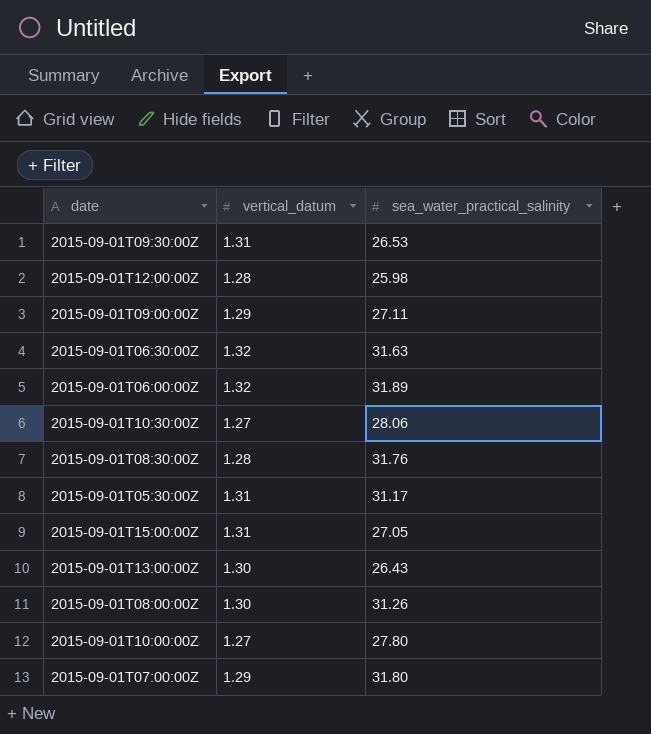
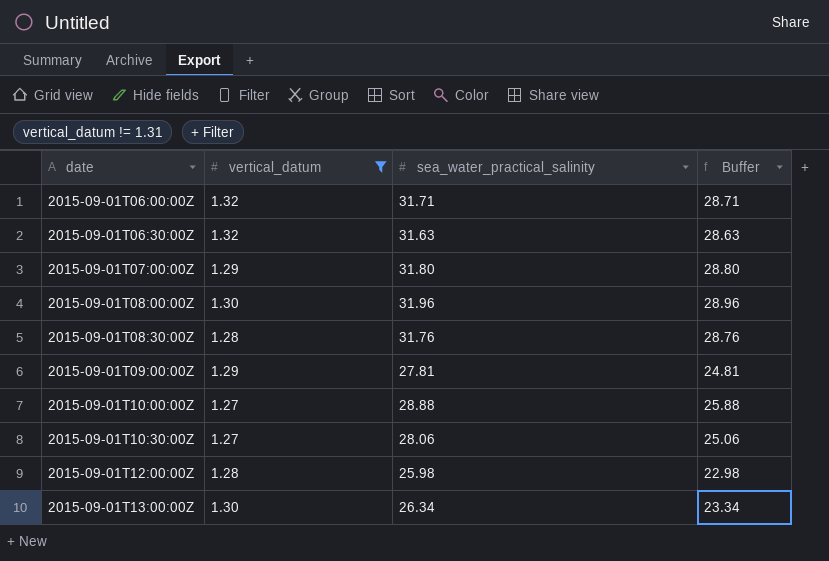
filter: none -> vertical_datum != 1.31
row order: none -> date ascending
column Buffer | formula: none -> [sea_water_practical_salinity] - 3
2015-09-01T06:00:00Z | sea_water_practical_salinity: 31.89 -> 31.71
2015-09-01T08:00:00Z | sea_water_practical_salinity: 31.26 -> 31.96
2015-09-01T09:00:00Z | sea_water_practical_salinity: 27.11 -> 27.81
2015-09-01T10:00:00Z | sea_water_practical_salinity: 27.80 -> 28.88
2015-09-01T13:00:00Z | sea_water_practical_salinity: 26.43 -> 26.34

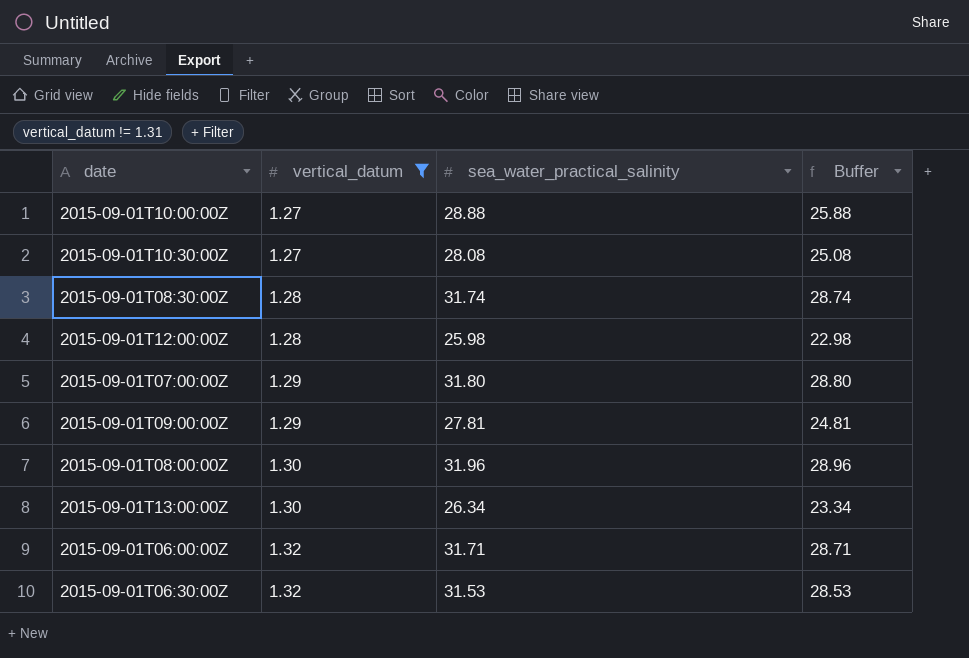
row order: date ascending -> vertical_datum ascending
2015-09-01T10:30:00Z | sea_water_practical_salinity: 28.06 -> 28.08
2015-09-01T10:30:00Z | Buffer: 25.06 -> 25.08
2015-09-01T08:30:00Z | sea_water_practical_salinity: 31.76 -> 31.74
2015-09-01T08:30:00Z | Buffer: 28.76 -> 28.74
2015-09-01T06:30:00Z | sea_water_practical_salinity: 31.63 -> 31.53
2015-09-01T06:30:00Z | Buffer: 28.63 -> 28.53

